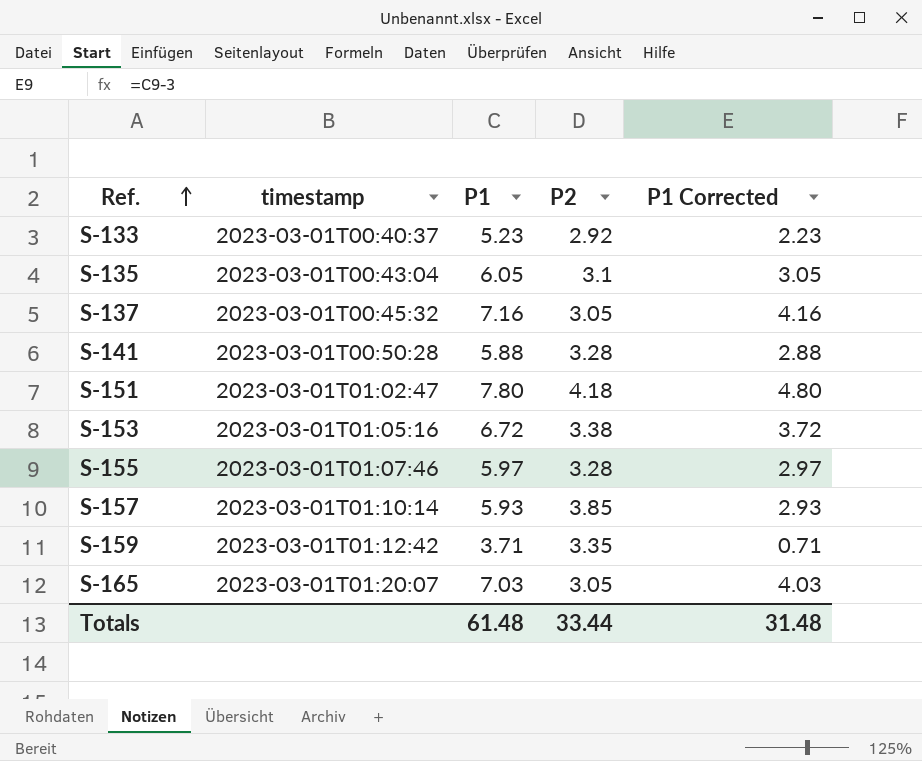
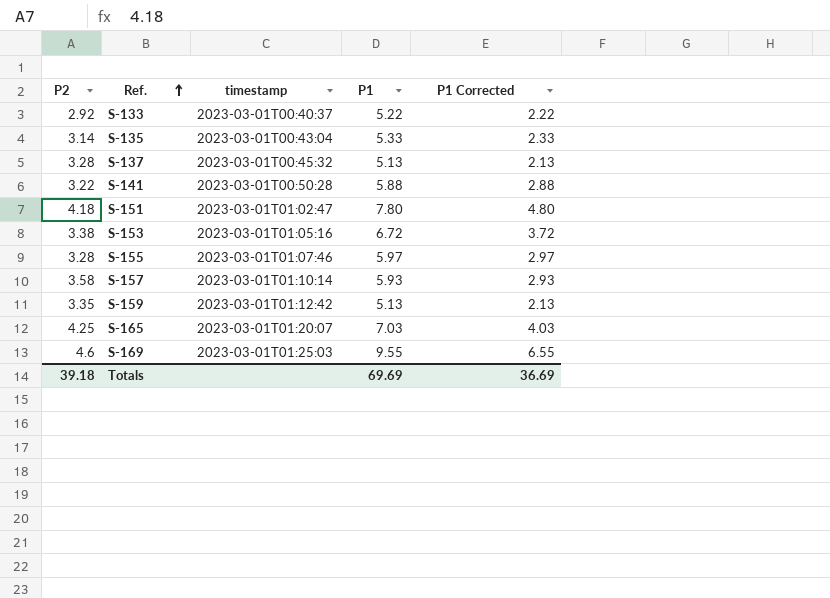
column P2 | position: 4 -> 1
S-133 | P1: 5.23 -> 5.22
S-133 | P1 Corrected: 2.23 -> 2.22
S-135 | P2: 3.1 -> 3.14
S-135 | P1: 6.05 -> 5.33
S-135 | P1 Corrected: 3.05 -> 2.33
S-137 | P2: 3.05 -> 3.28
S-137 | P1: 7.16 -> 5.13
S-137 | P1 Corrected: 4.16 -> 2.13
S-141 | P2: 3.28 -> 3.22
S-157 | P2: 3.85 -> 3.58
S-159 | P1: 3.71 -> 5.13
S-159 | P1 Corrected: 0.71 -> 2.13
S-165 | P2: 3.05 -> 4.25
row S-169: none -> 4.6 | 2023-03-01T01:25:03 | 9.55 | 6.55
Totals | P2: 33.44 -> 39.18
Totals | P1: 61.48 -> 69.69
Totals | P1 Corrected: 31.48 -> 36.69

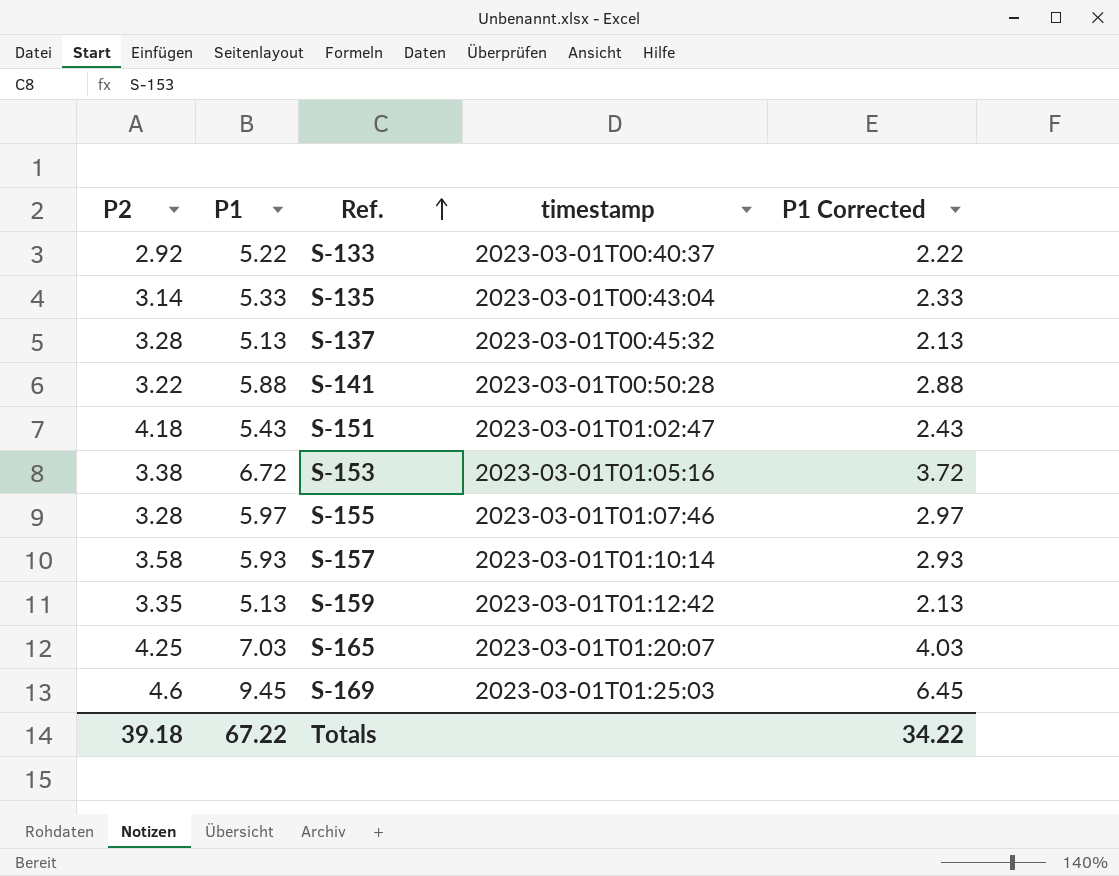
column P1 | position: 4 -> 2
S-151 | P1: 7.80 -> 5.43
S-151 | P1 Corrected: 4.80 -> 2.43
S-169 | P1: 9.55 -> 9.45
S-169 | P1 Corrected: 6.55 -> 6.45
Totals | P1: 69.69 -> 67.22
Totals | P1 Corrected: 36.69 -> 34.22

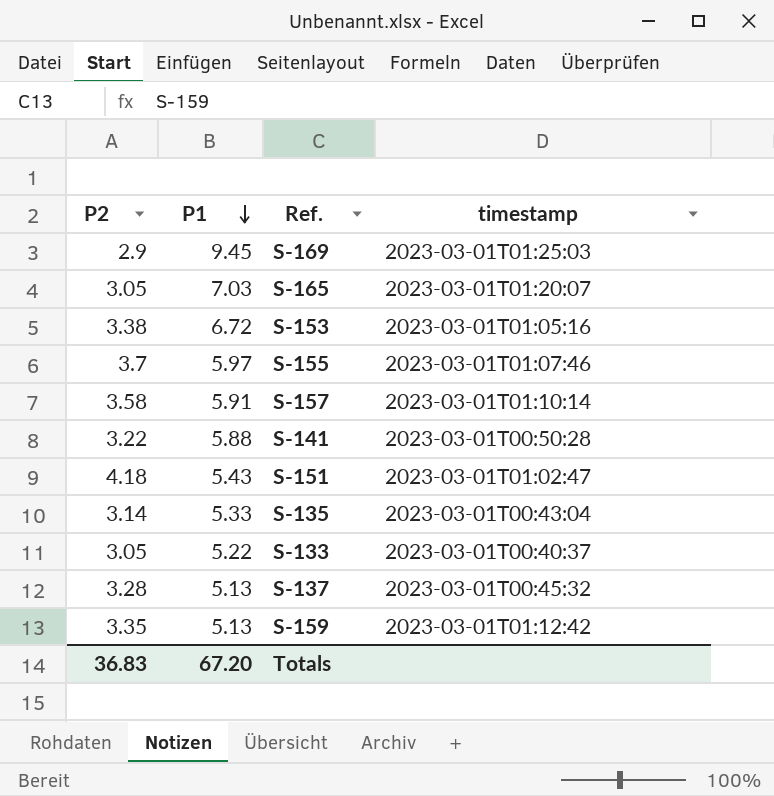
row order: Ref. ascending -> P1 descending
column P1 Corrected | formula: [P1] - 3 -> none
S-169 | P2: 4.6 -> 2.9
S-165 | P2: 4.25 -> 3.05
S-155 | P2: 3.28 -> 3.7
S-157 | P1: 5.93 -> 5.91
S-133 | P2: 2.92 -> 3.05
Totals | P2: 39.18 -> 36.83
Totals | P1: 67.22 -> 67.20

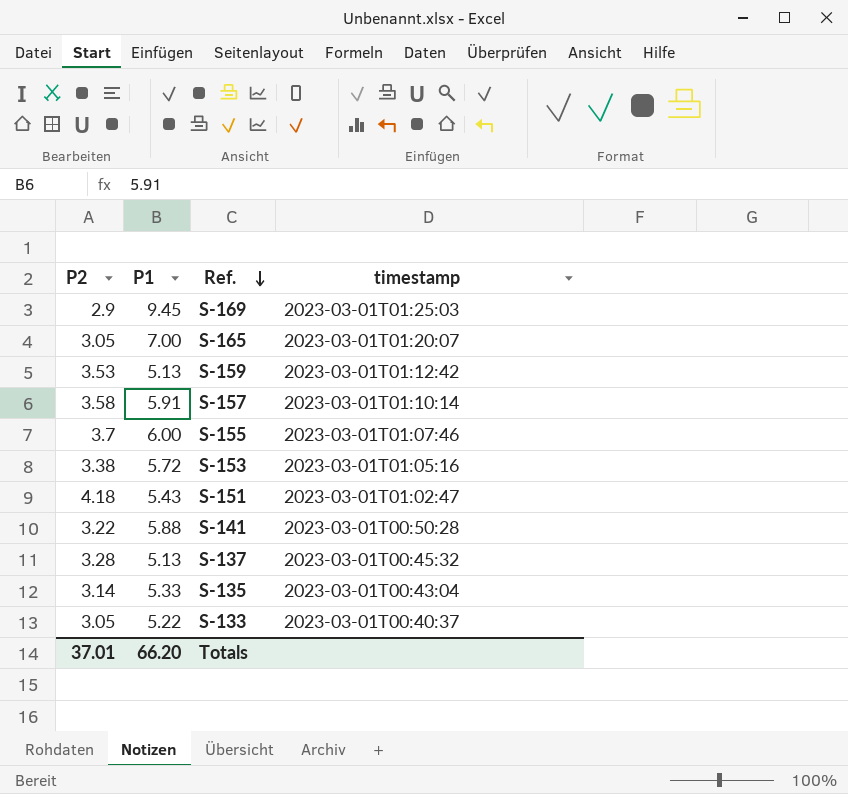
row order: P1 descending -> Ref. descending
S-165 | P1: 7.03 -> 7.00
S-159 | P2: 3.35 -> 3.53
S-155 | P1: 5.97 -> 6.00
S-153 | P1: 6.72 -> 5.72
Totals | P2: 36.83 -> 37.01
Totals | P1: 67.20 -> 66.20

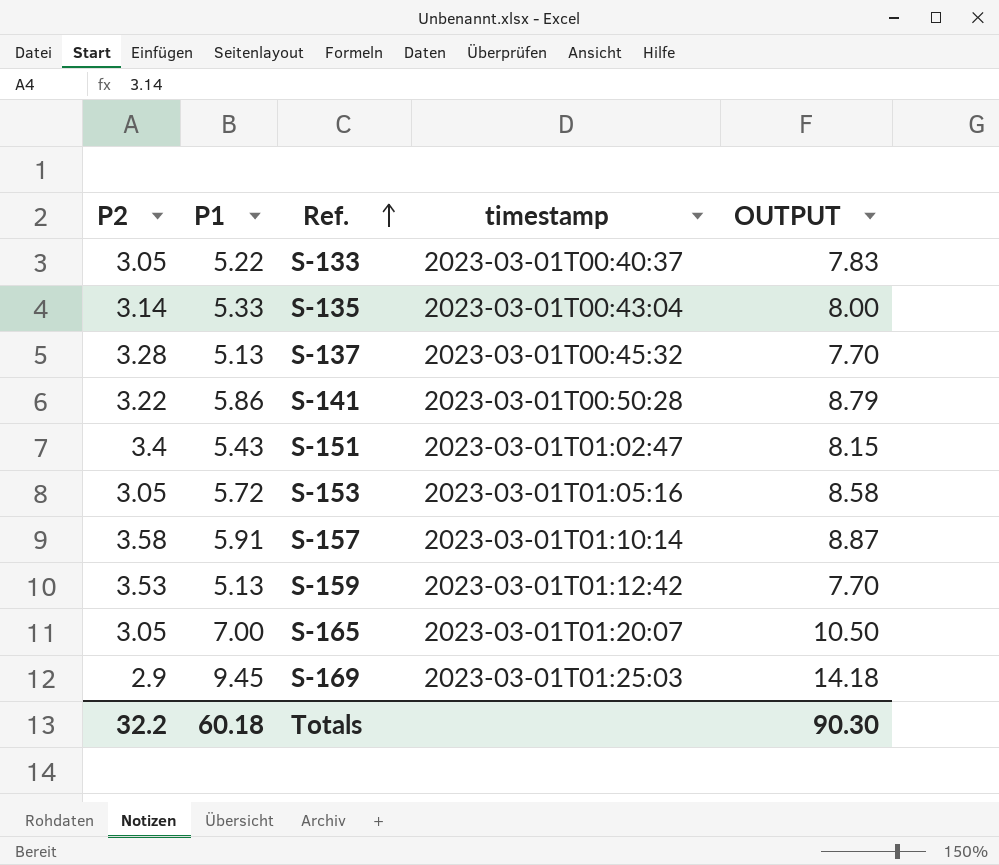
row order: Ref. descending -> Ref. ascending
column OUTPUT | formula: none -> [P1] * 1.5
row S-155: 3.7 | 6.00 | 2023-03-01T01:07:46 -> none
S-141 | P1: 5.88 -> 5.86
S-151 | P2: 4.18 -> 3.4
S-153 | P2: 3.38 -> 3.05
Totals | P2: 37.01 -> 32.2
Totals | P1: 66.20 -> 60.18

